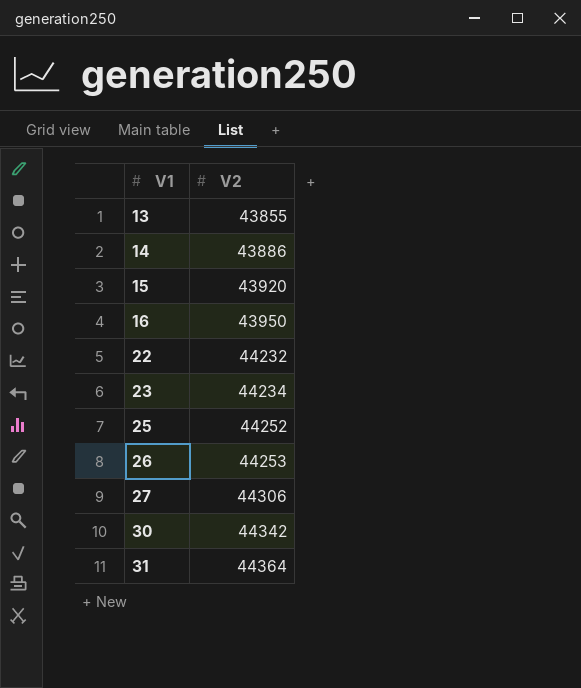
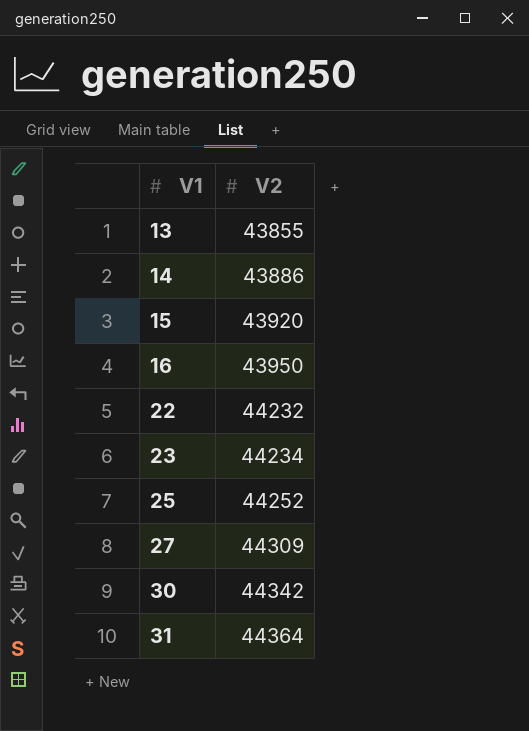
row 26: 44253 -> none
27 | V2: 44306 -> 44309

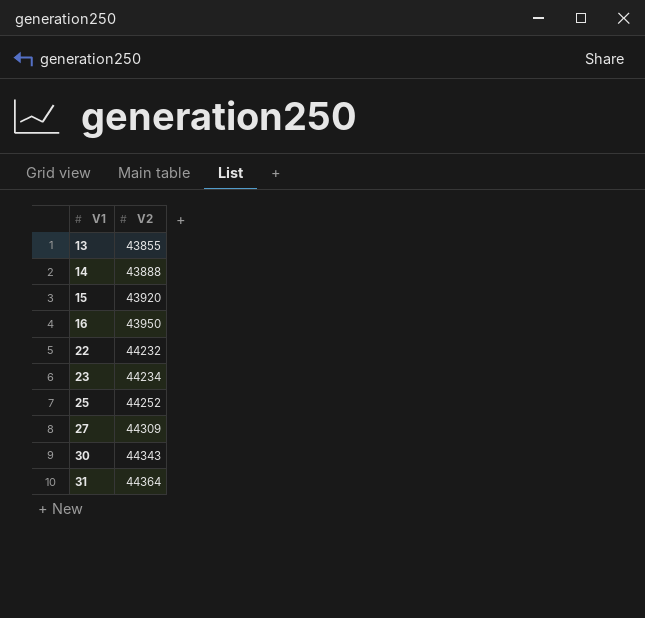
14 | V2: 43886 -> 43888
30 | V2: 44342 -> 44343

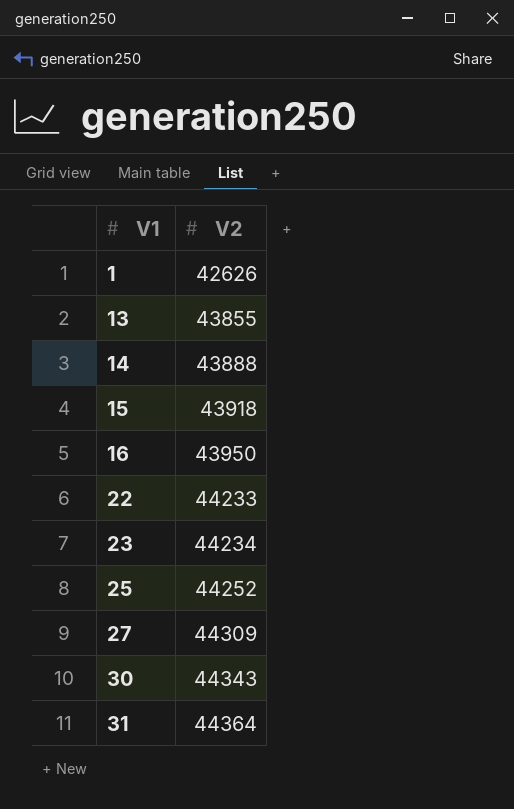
row 1: none -> 42626
15 | V2: 43920 -> 43918
22 | V2: 44232 -> 44233

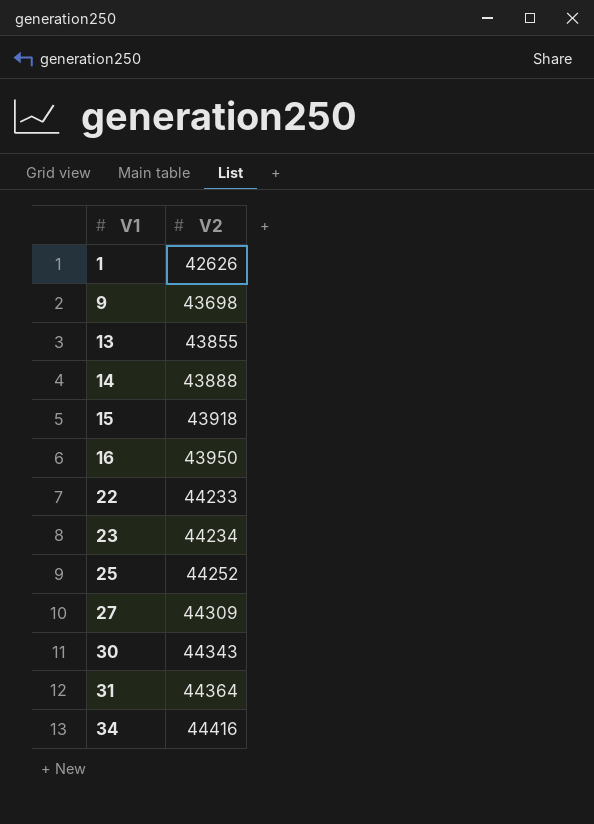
row 9: none -> 43698
row 34: none -> 44416

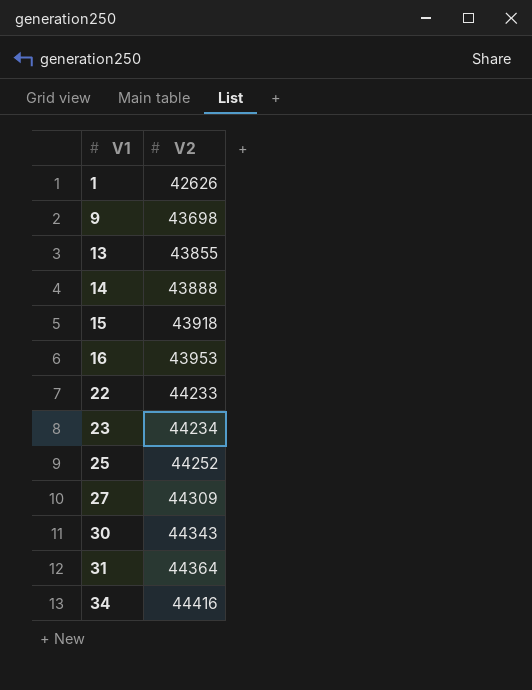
16 | V2: 43950 -> 43953

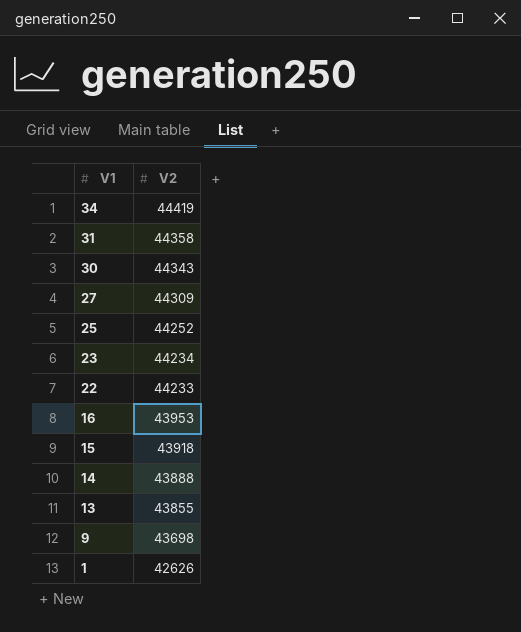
row order: V1 ascending -> V1 descending
34 | V2: 44416 -> 44419
31 | V2: 44364 -> 44358

